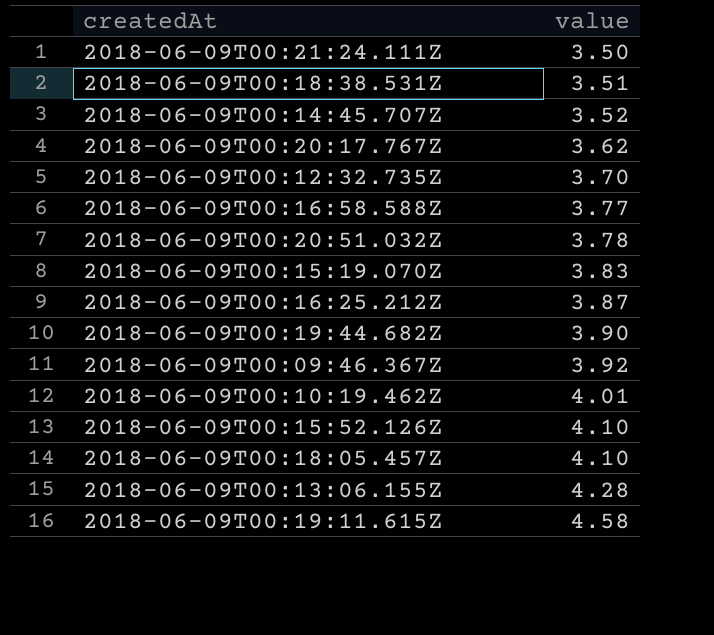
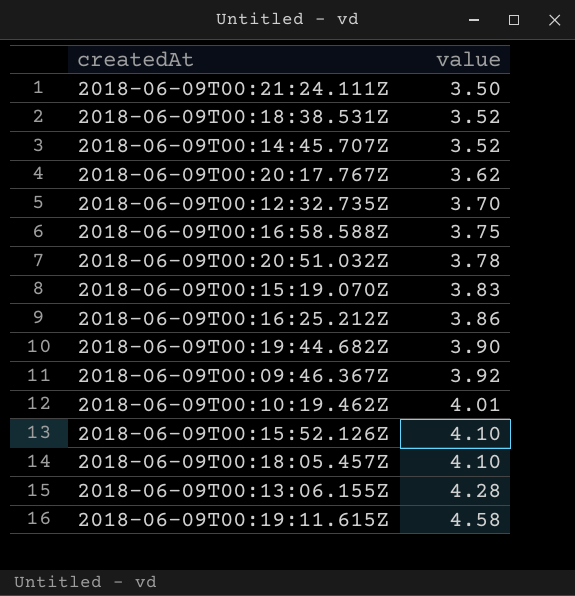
2018-06-09T00:18:38.531Z | value: 3.51 -> 3.52
2018-06-09T00:16:58.588Z | value: 3.77 -> 3.75
2018-06-09T00:16:25.212Z | value: 3.87 -> 3.86

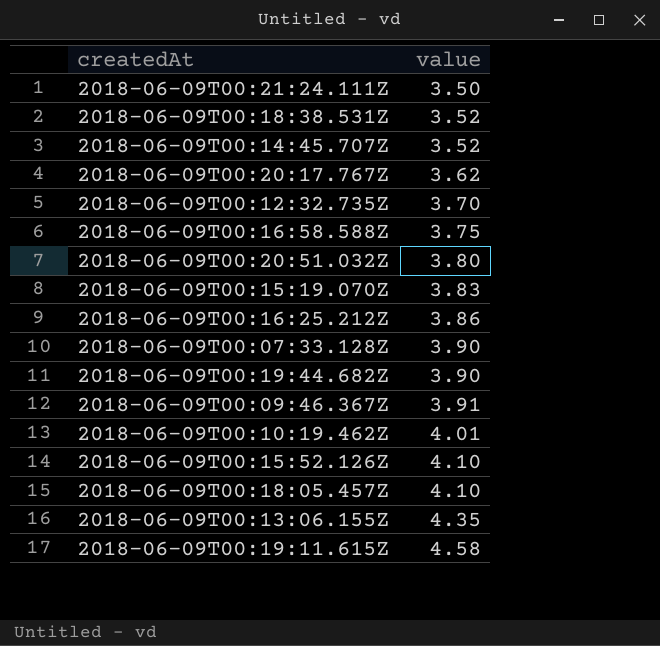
2018-06-09T00:20:51.032Z | value: 3.78 -> 3.80
row 2018-06-09T00:07:33.128Z: none -> 3.90
2018-06-09T00:09:46.367Z | value: 3.92 -> 3.91
2018-06-09T00:13:06.155Z | value: 4.28 -> 4.35

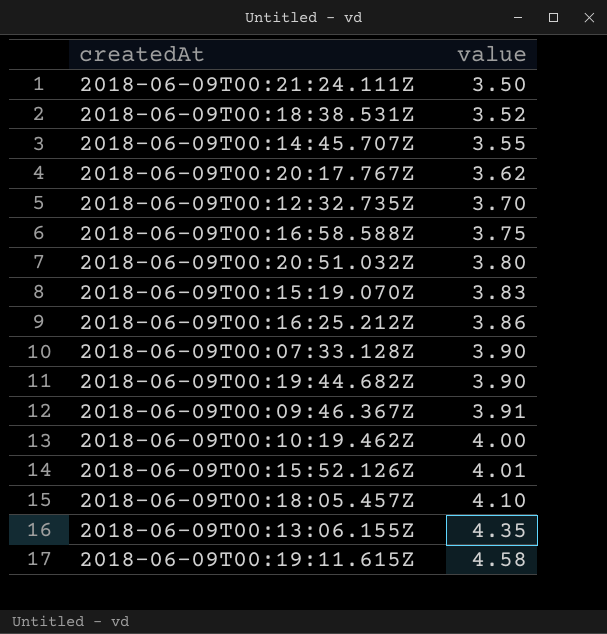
2018-06-09T00:14:45.707Z | value: 3.52 -> 3.55
2018-06-09T00:10:19.462Z | value: 4.01 -> 4.00
2018-06-09T00:15:52.126Z | value: 4.10 -> 4.01

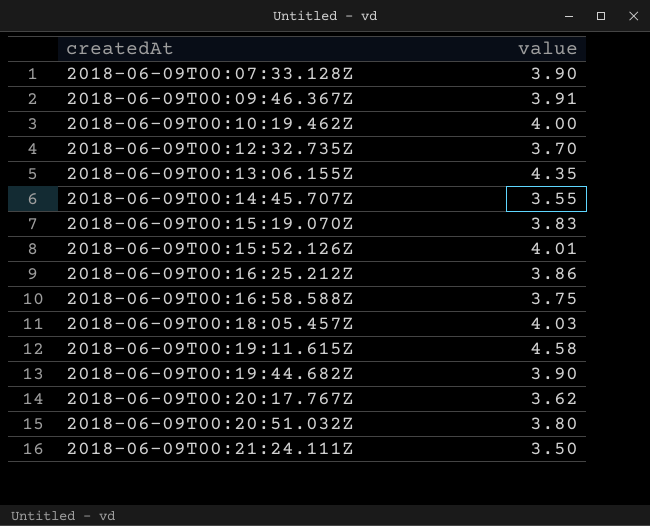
row order: value ascending -> createdAt ascending
row 2018-06-09T00:18:38.531Z: 3.52 -> none
2018-06-09T00:18:05.457Z | value: 4.10 -> 4.03

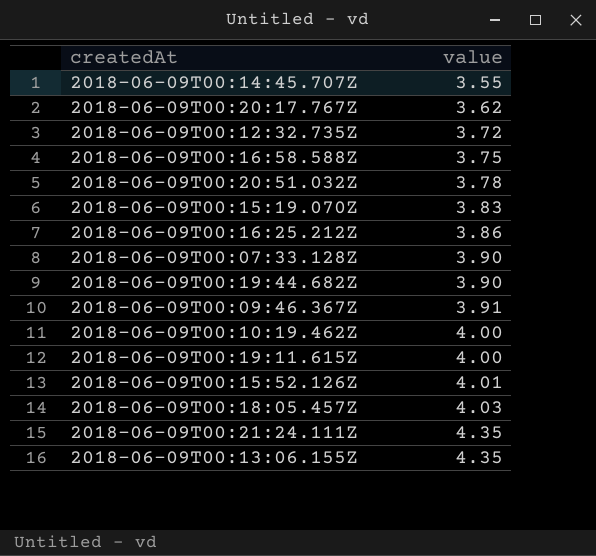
row order: createdAt ascending -> value ascending
2018-06-09T00:12:32.735Z | value: 3.70 -> 3.72
2018-06-09T00:20:51.032Z | value: 3.80 -> 3.78
2018-06-09T00:19:11.615Z | value: 4.58 -> 4.00
2018-06-09T00:21:24.111Z | value: 3.50 -> 4.35

